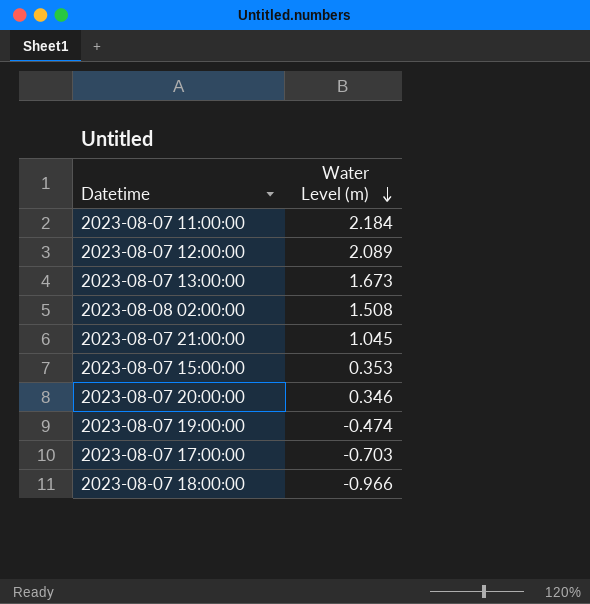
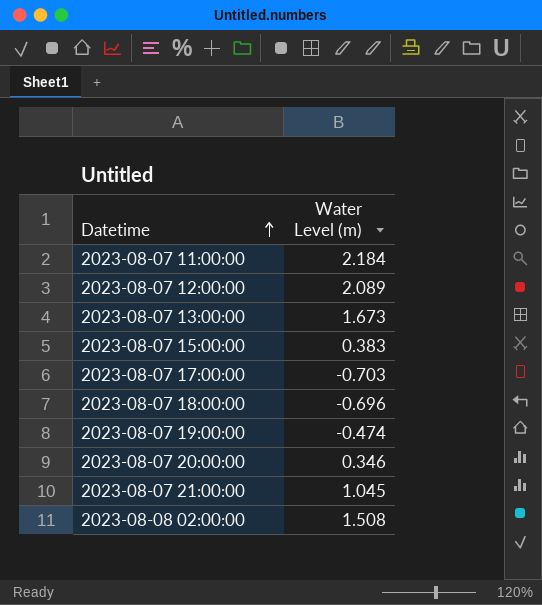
row order: Water Level (m) descending -> Datetime ascending
2023-08-07 15:00:00 | Water Level (m): 0.353 -> 0.383
2023-08-07 18:00:00 | Water Level (m): -0.966 -> -0.696

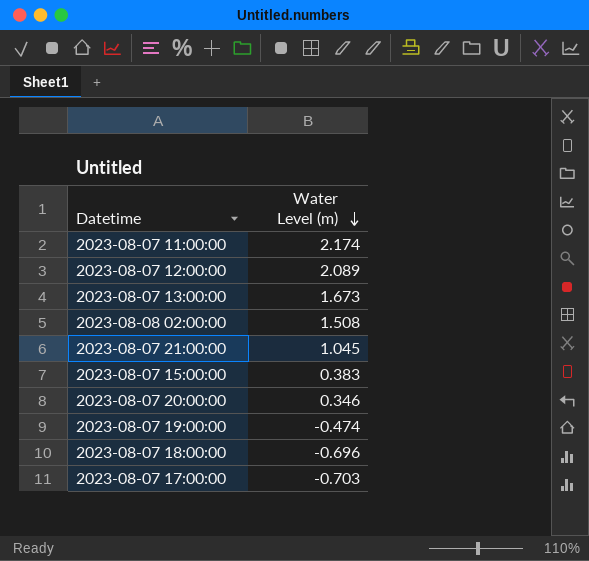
row order: Datetime ascending -> Water Level (m) descending
2023-08-07 11:00:00 | Water Level (m): 2.184 -> 2.174

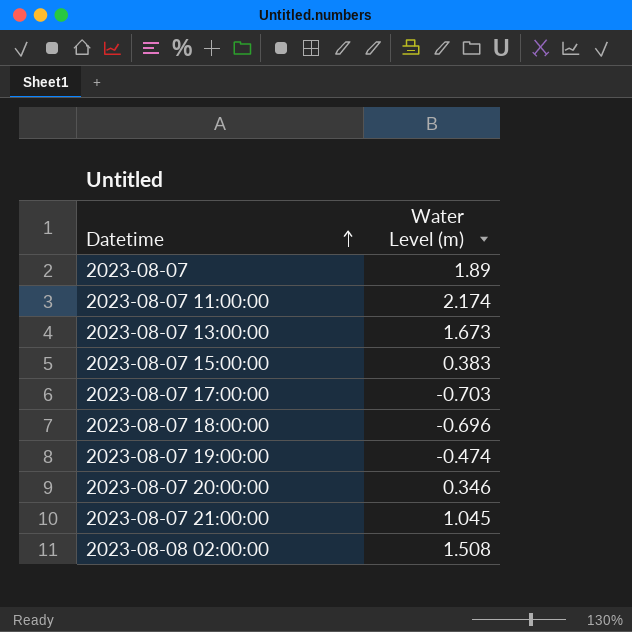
row order: Water Level (m) descending -> Datetime ascending
row 2023-08-07 12:00:00: 2.089 -> none
row 2023-08-07: none -> 1.89

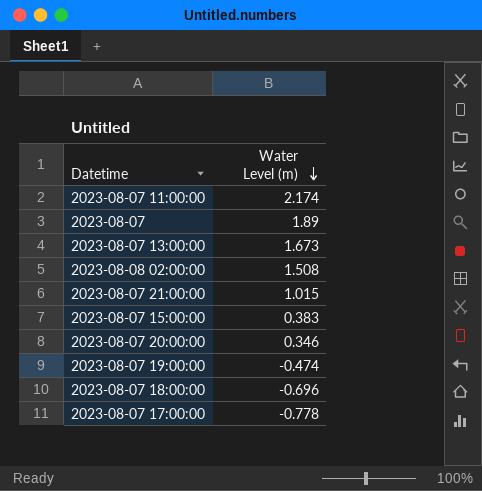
row order: Datetime ascending -> Water Level (m) descending
2023-08-07 21:00:00 | Water Level (m): 1.045 -> 1.015
2023-08-07 17:00:00 | Water Level (m): -0.703 -> -0.778

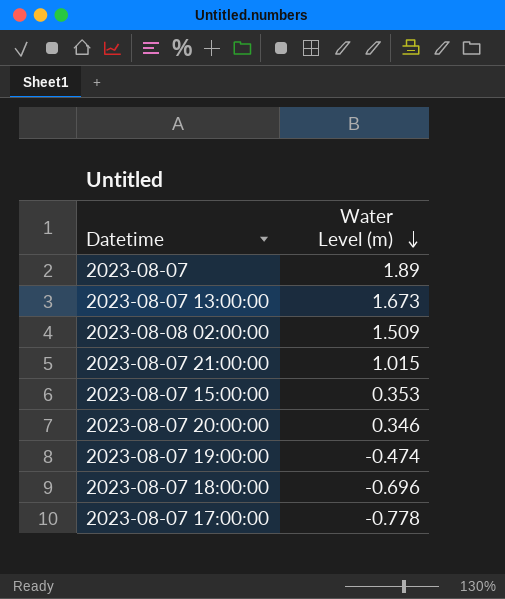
row 2023-08-07 11:00:00: 2.174 -> none
2023-08-08 02:00:00 | Water Level (m): 1.508 -> 1.509
2023-08-07 15:00:00 | Water Level (m): 0.383 -> 0.353

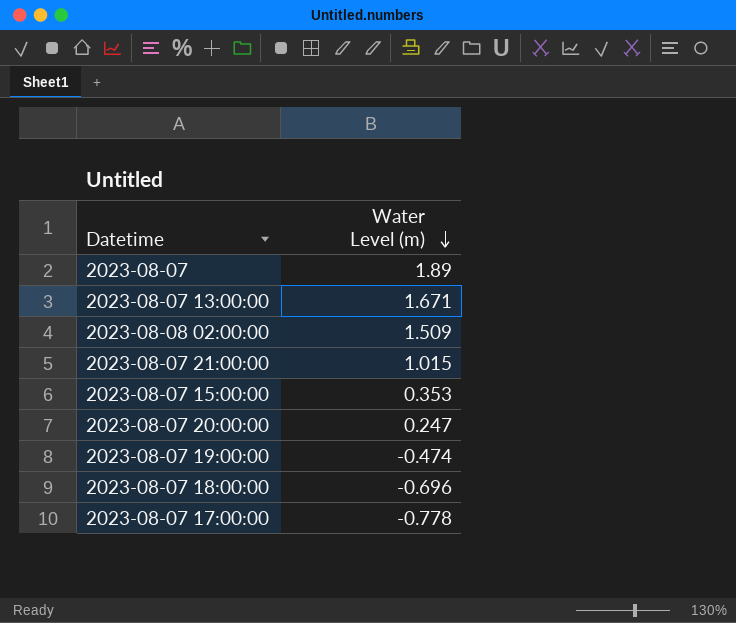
2023-08-07 13:00:00 | Water Level (m): 1.673 -> 1.671
2023-08-07 20:00:00 | Water Level (m): 0.346 -> 0.247

